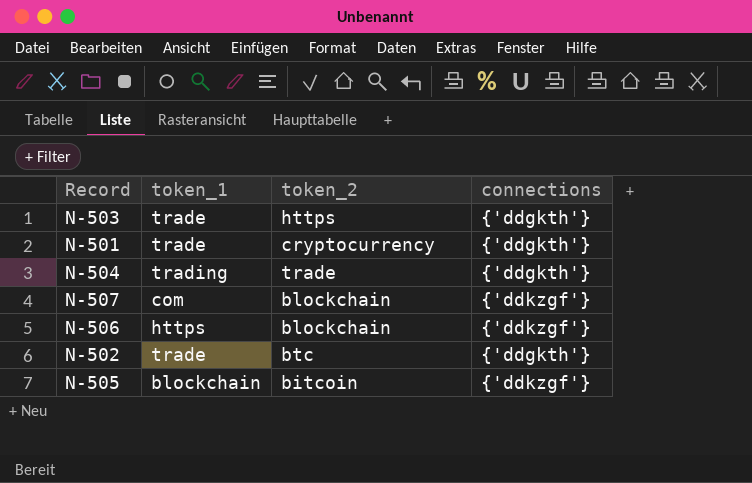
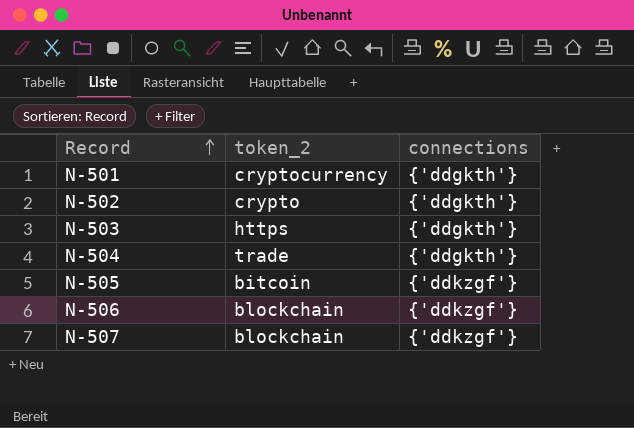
row order: none -> Record ascending
column token_1 | position: 2 -> none
N-502 | token_2: btc -> crypto

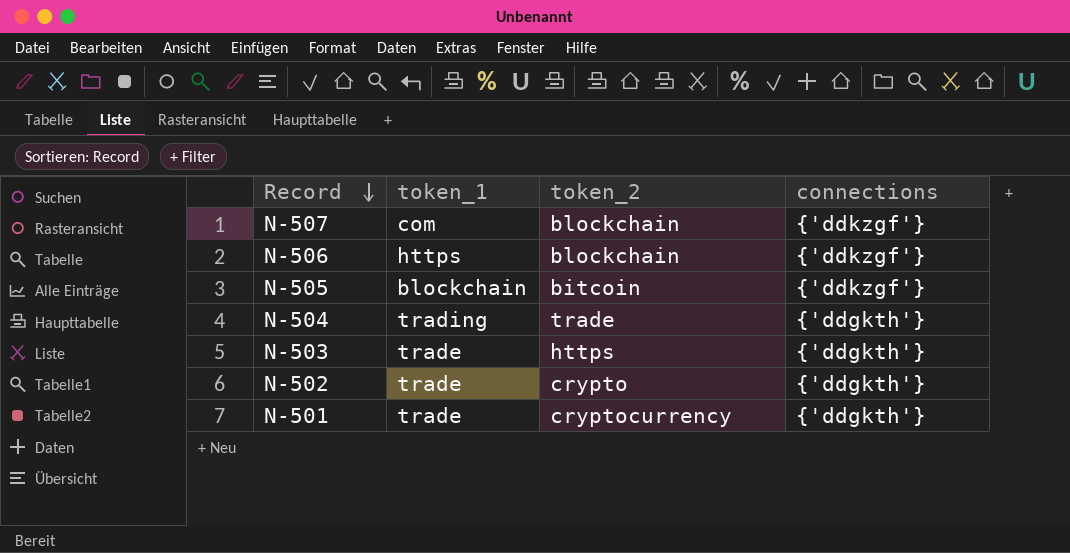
row order: Record ascending -> Record descending
column token_1 | position: none -> 2

